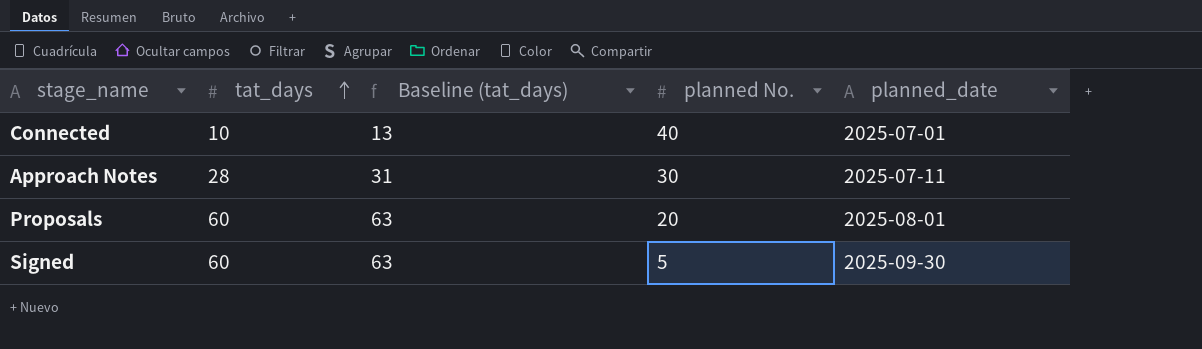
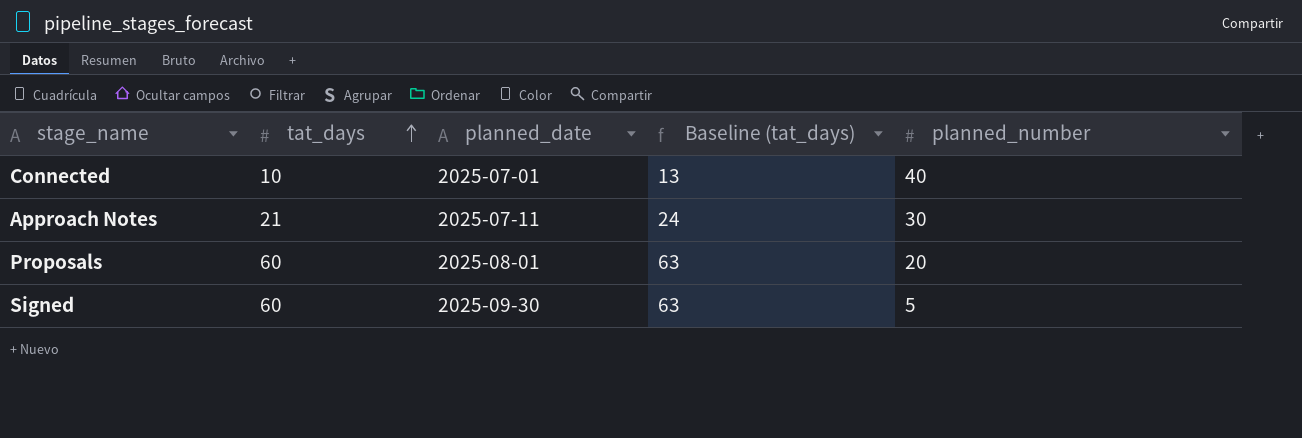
column planned_date | position: 5 -> 3
column name: planned No. -> planned_number
Approach Notes | tat_days: 28 -> 21
Approach Notes | Baseline (tat_days): 31 -> 24

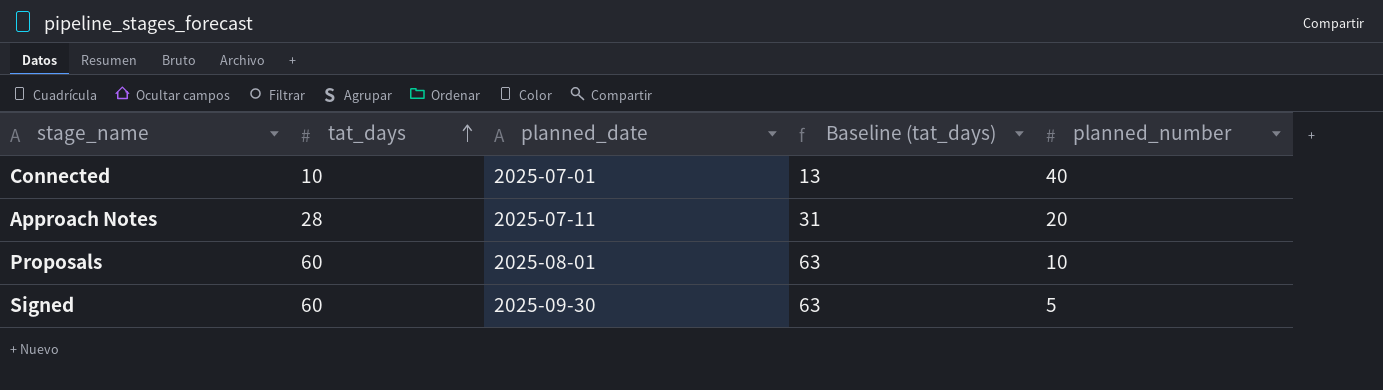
Approach Notes | tat_days: 21 -> 28
Approach Notes | Baseline (tat_days): 24 -> 31
Approach Notes | planned_number: 30 -> 20
Proposals | planned_number: 20 -> 10

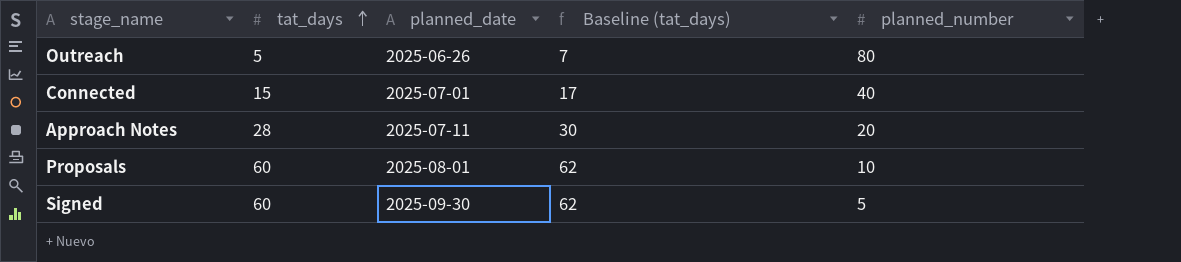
column Baseline (tat_days) | formula: [tat_days] + 3 -> [tat_days] + 2
row Outreach: none -> 5 | 2025-06-26 | 7 | 80
Connected | tat_days: 10 -> 15

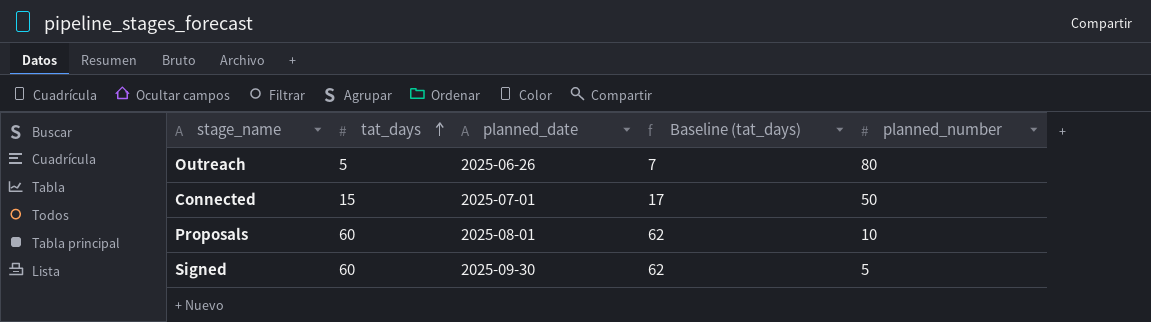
row Approach Notes: 28 | 2025-07-11 | 30 | 20 -> none
Connected | planned_number: 40 -> 50

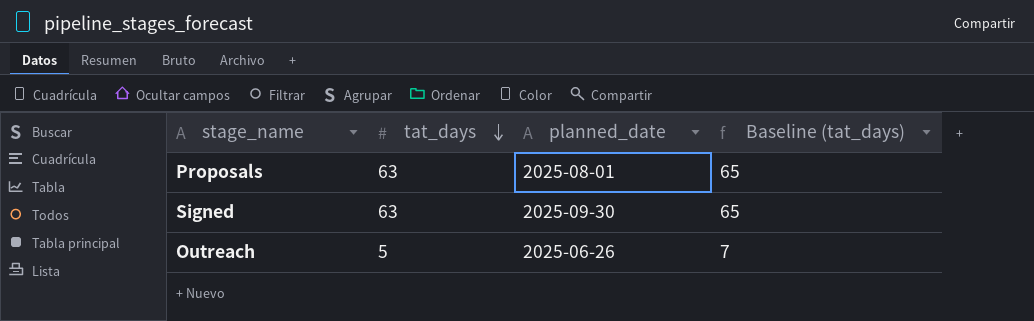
row order: tat_days ascending -> tat_days descending
column planned_number | position: 5 -> none
row Connected: 15 | 2025-07-01 | 17 | 50 -> none
Proposals | tat_days: 60 -> 63
Proposals | Baseline (tat_days): 62 -> 65
Signed | tat_days: 60 -> 63
Signed | Baseline (tat_days): 62 -> 65

